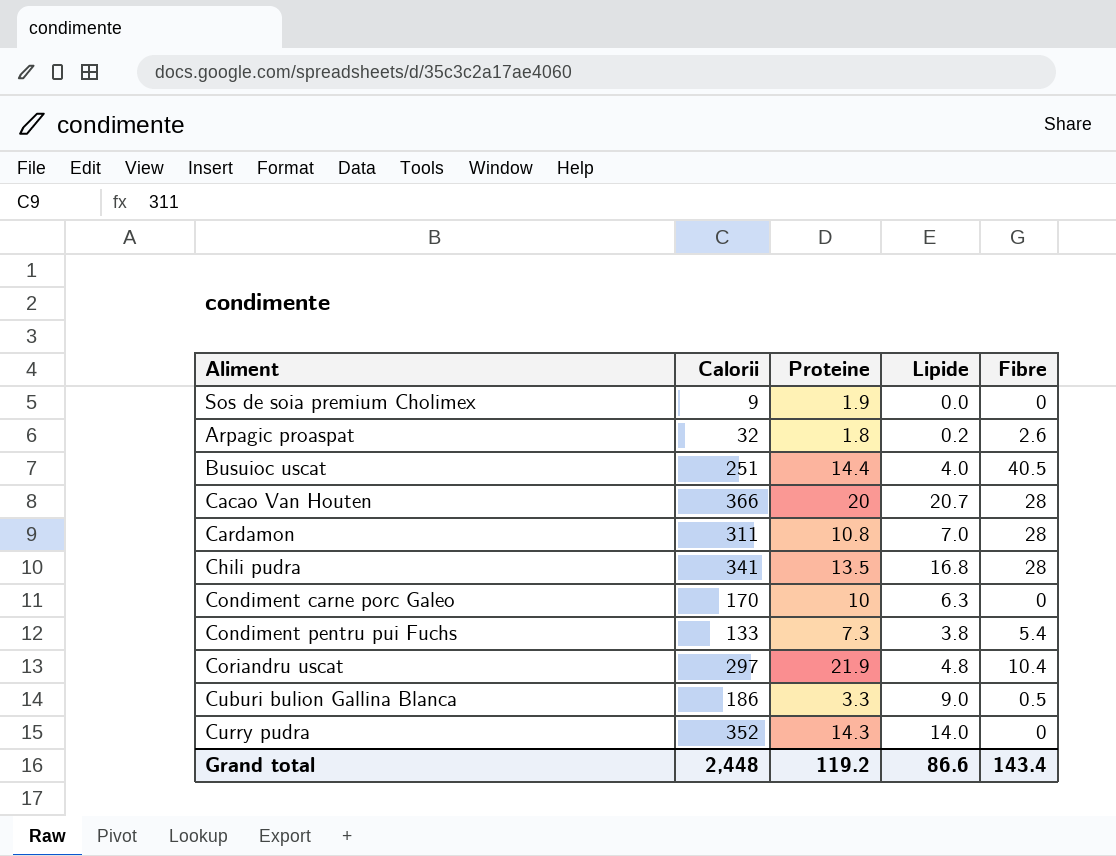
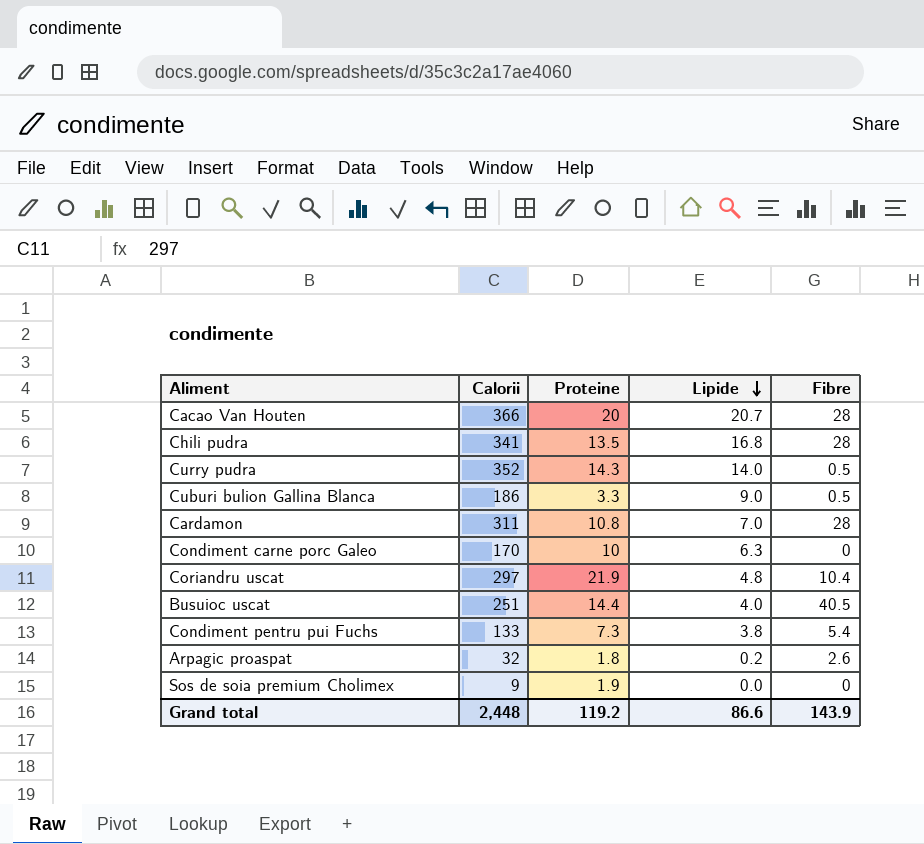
row order: none -> Lipide descending
Curry pudra | Fibre: 0 -> 0.5
Grand total | Fibre: 143.4 -> 143.9

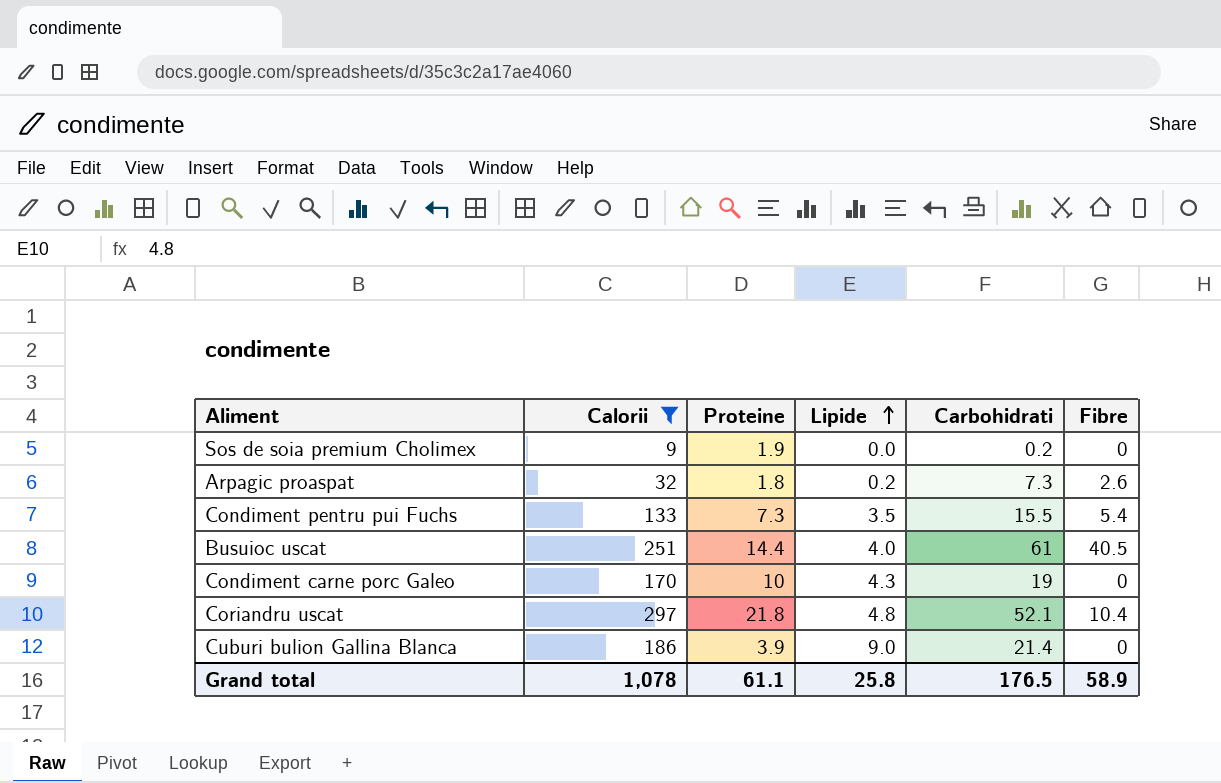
filter: none -> Calorii <= 297
row order: Lipide descending -> Lipide ascending
column Carbohidrati | position: none -> 5
Condiment pentru pui Fuchs | Lipide: 3.8 -> 3.5
Condiment carne porc Galeo | Lipide: 6.3 -> 4.3
Coriandru uscat | Proteine: 21.9 -> 21.8
Cuburi bulion Gallina Blanca | Proteine: 3.3 -> 3.9
Cuburi bulion Gallina Blanca | Fibre: 0.5 -> 0
Grand total | Calorii: 2,448 -> 1,078
Grand total | Proteine: 119.2 -> 61.1
Grand total | Lipide: 86.6 -> 25.8
Grand total | Fibre: 143.9 -> 58.9

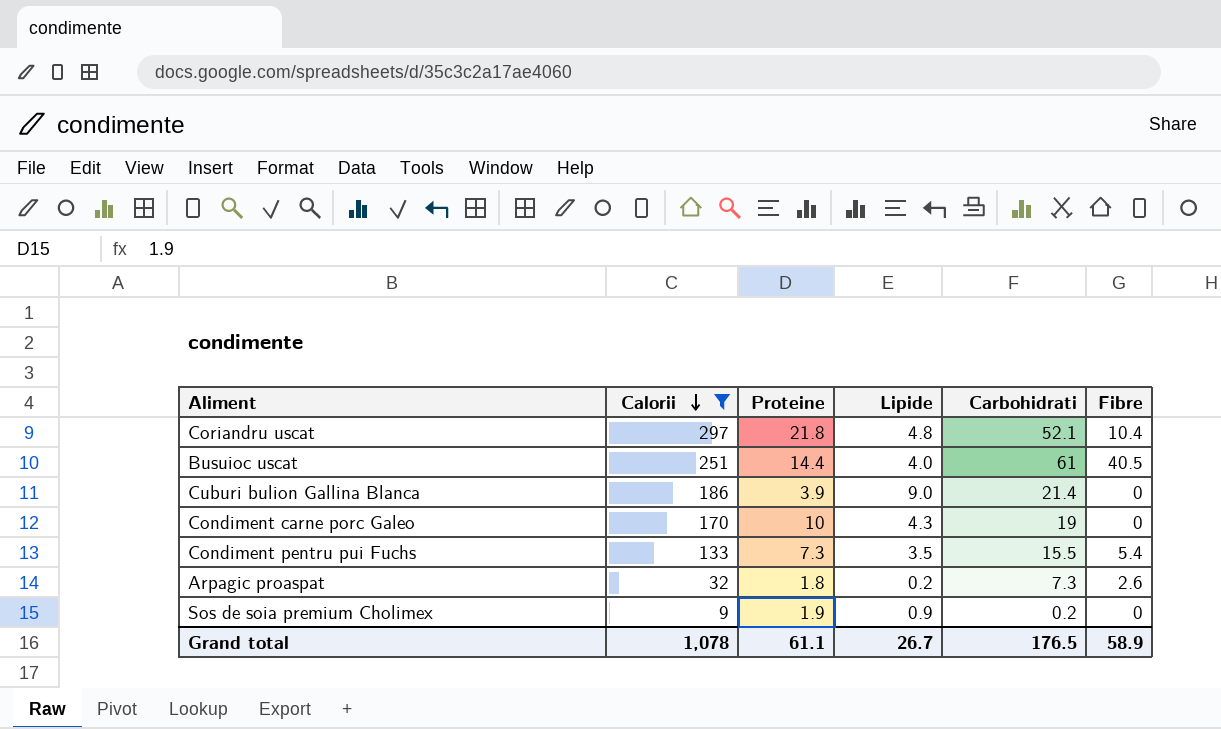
row order: Lipide ascending -> Calorii descending
Sos de soia premium Cholimex | Lipide: 0.0 -> 0.9
Grand total | Lipide: 25.8 -> 26.7

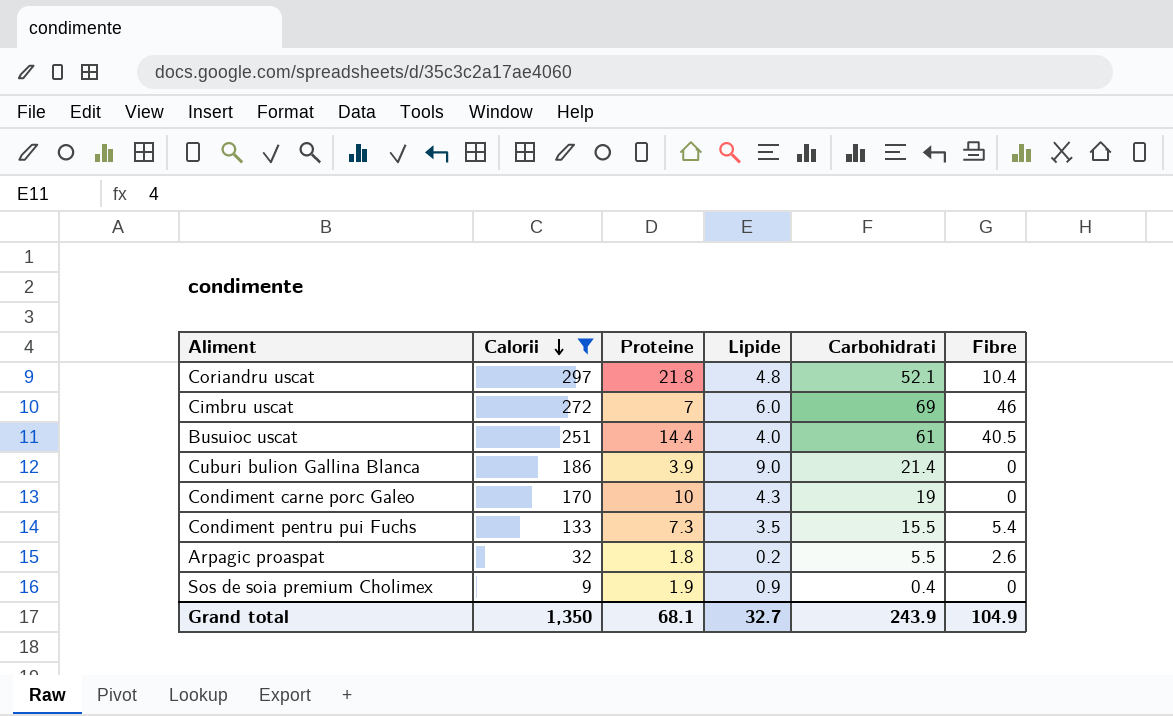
row Cimbru uscat: none -> 272 | 7 | 6.0 | 69 | 46
Arpagic proaspat | Carbohidrati: 7.3 -> 5.5
Sos de soia premium Cholimex | Carbohidrati: 0.2 -> 0.4
Grand total | Calorii: 1,078 -> 1,350
Grand total | Proteine: 61.1 -> 68.1
Grand total | Lipide: 26.7 -> 32.7
Grand total | Carbohidrati: 176.5 -> 243.9
Grand total | Fibre: 58.9 -> 104.9

